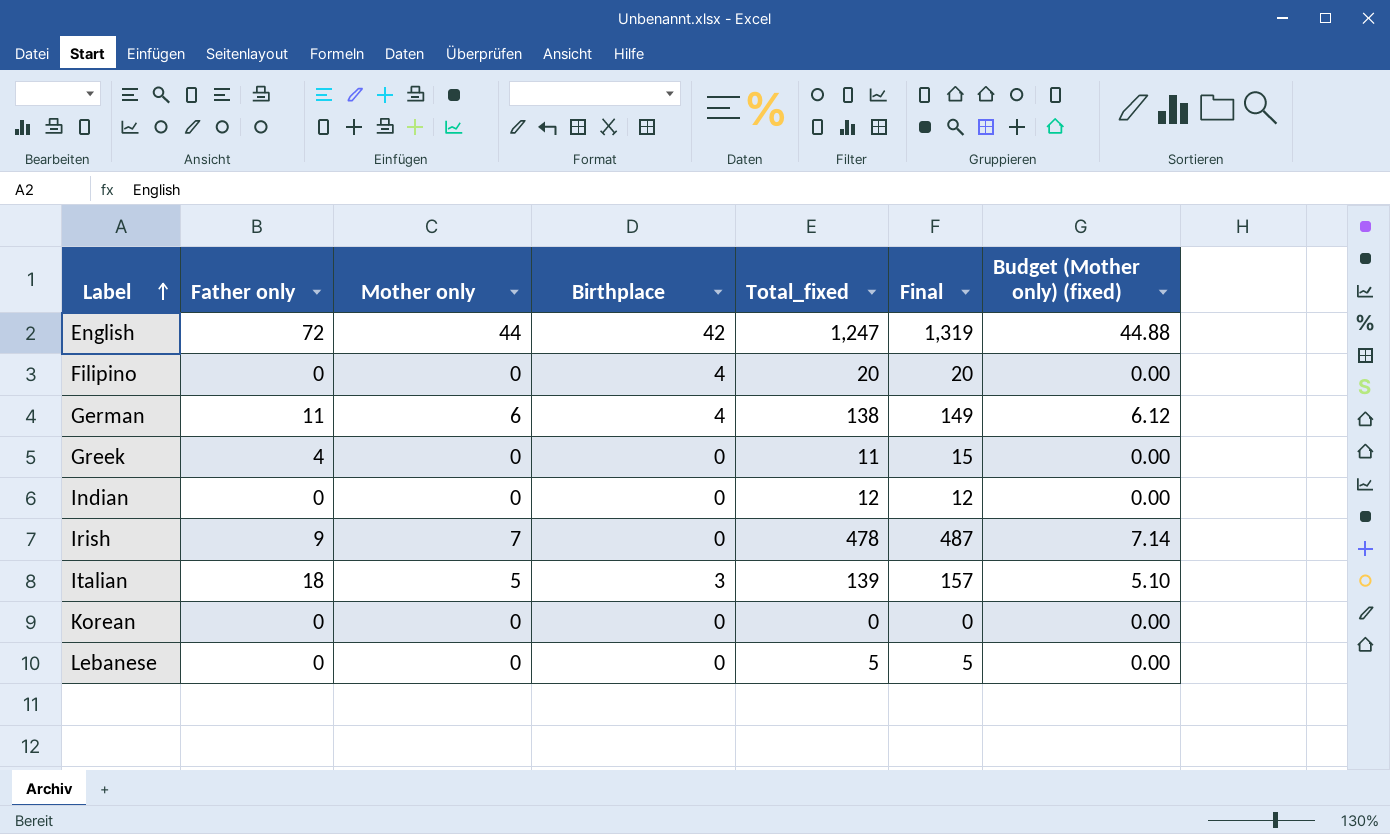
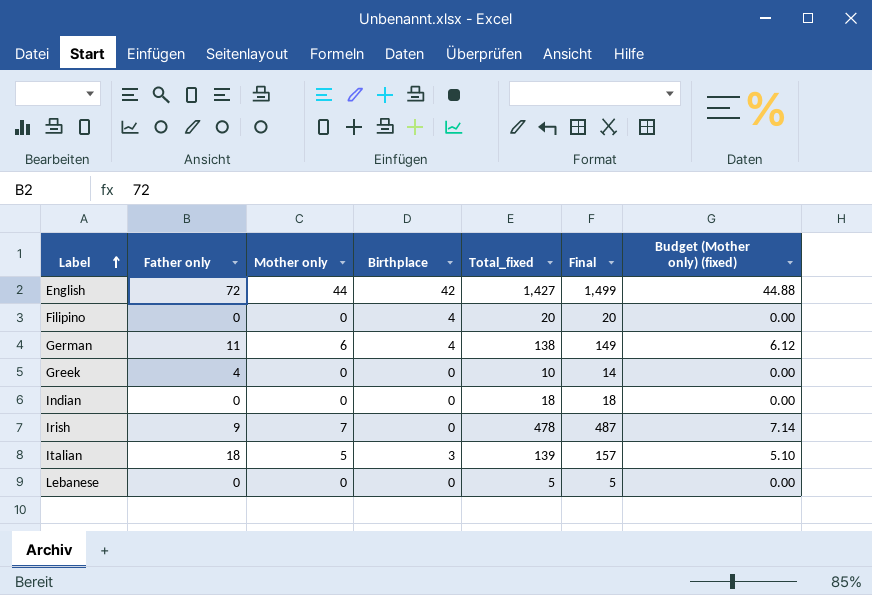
row Korean: 0 | 0 | 0 | 0 | 0 | 0.00 -> none
English | Total_fixed: 1,247 -> 1,427
English | Final: 1,319 -> 1,499
Greek | Total_fixed: 11 -> 10
Greek | Final: 15 -> 14
Indian | Total_fixed: 12 -> 18
Indian | Final: 12 -> 18

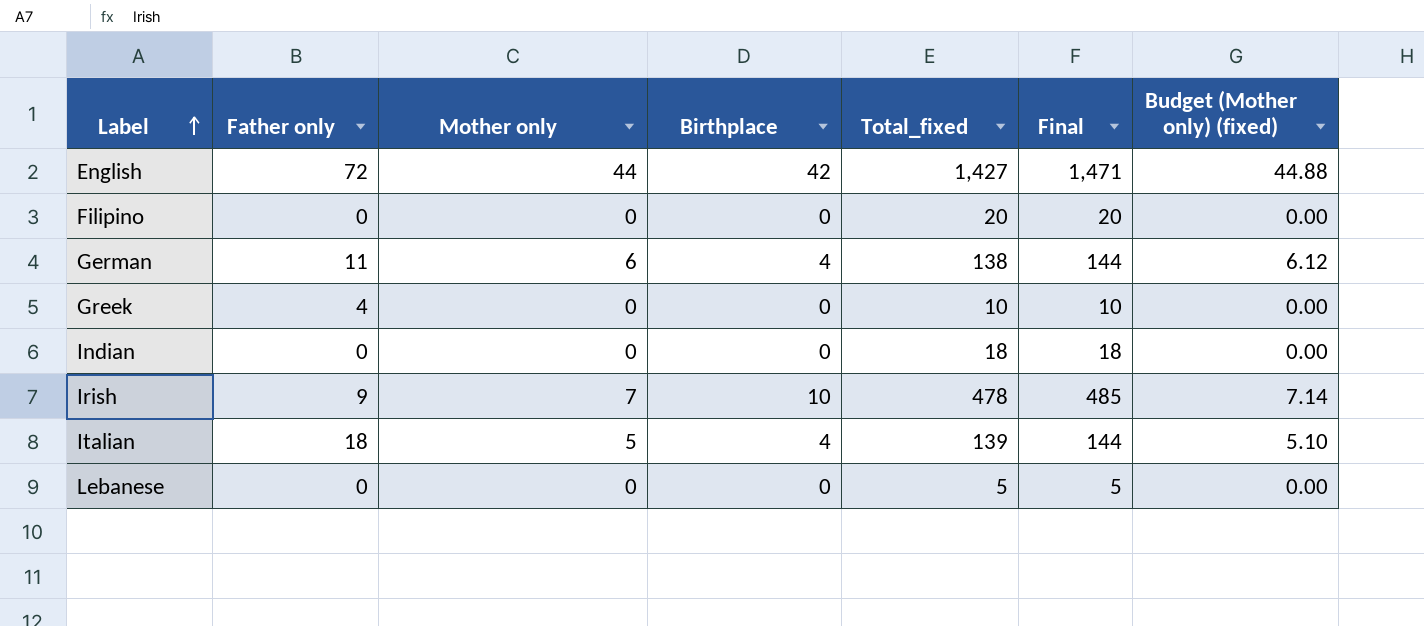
column Final | formula: [Father only] + [Total_fixed] -> [Mother only] + [Total_fixed]
Filipino | Birthplace: 4 -> 0
Irish | Birthplace: 0 -> 10
Italian | Birthplace: 3 -> 4

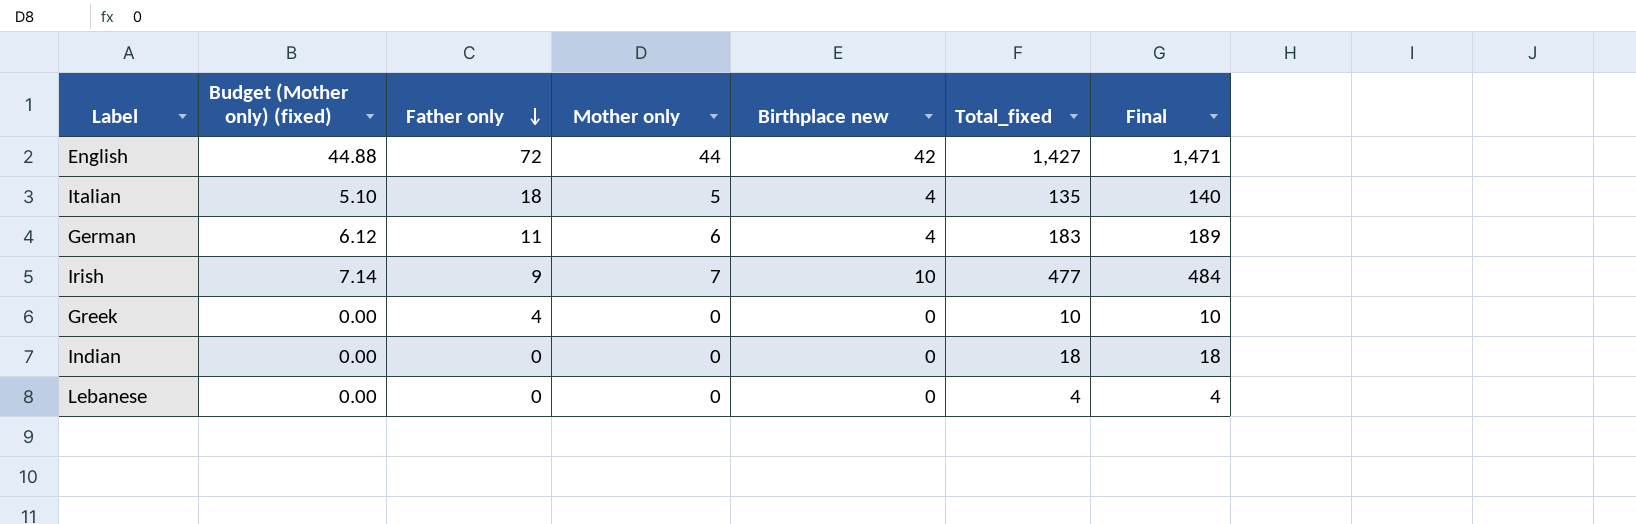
row order: Label ascending -> Father only descending
column Budget (Mother only) (fixed) | position: 7 -> 2
column name: Birthplace -> Birthplace new
row Filipino: 0 | 0 | 0 | 20 | 20 | 0.00 -> none
Italian | Total_fixed: 139 -> 135
Italian | Final: 144 -> 140
German | Total_fixed: 138 -> 183
German | Final: 144 -> 189
Irish | Total_fixed: 478 -> 477
Irish | Final: 485 -> 484
Lebanese | Total_fixed: 5 -> 4
Lebanese | Final: 5 -> 4

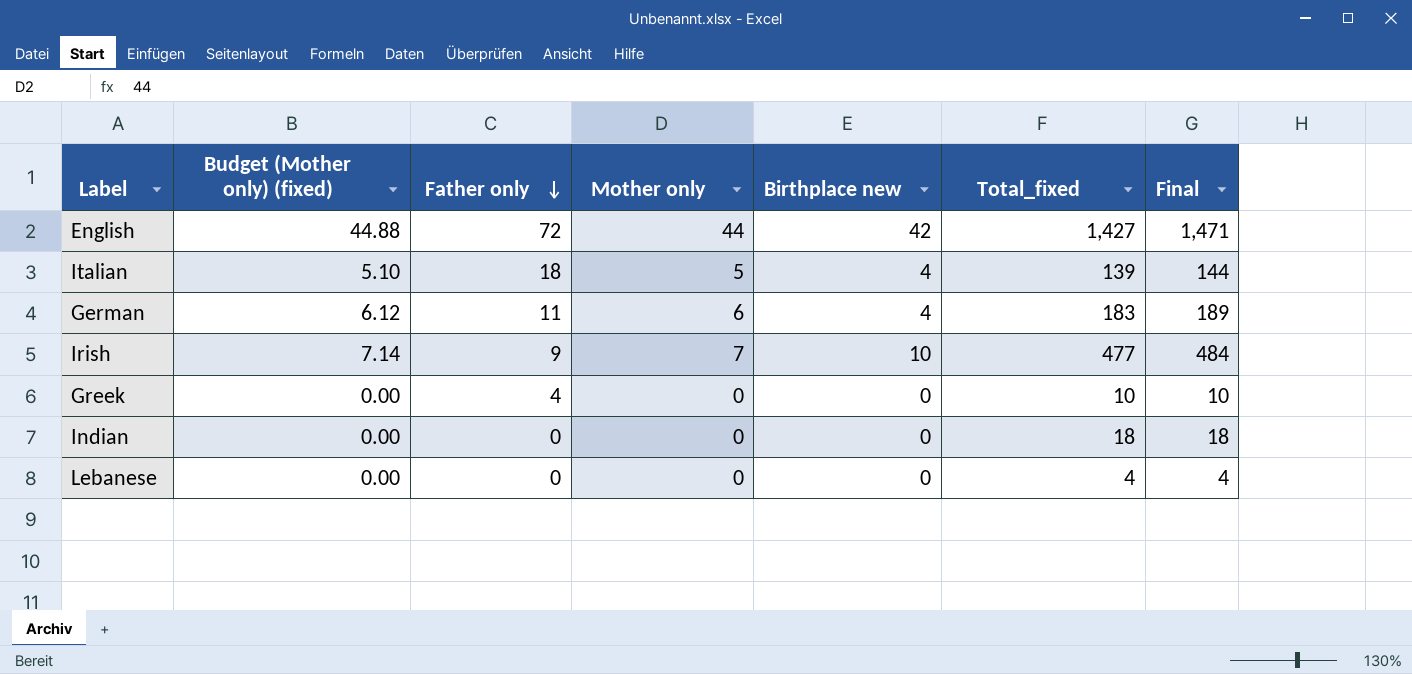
Italian | Total_fixed: 135 -> 139
Italian | Final: 140 -> 144

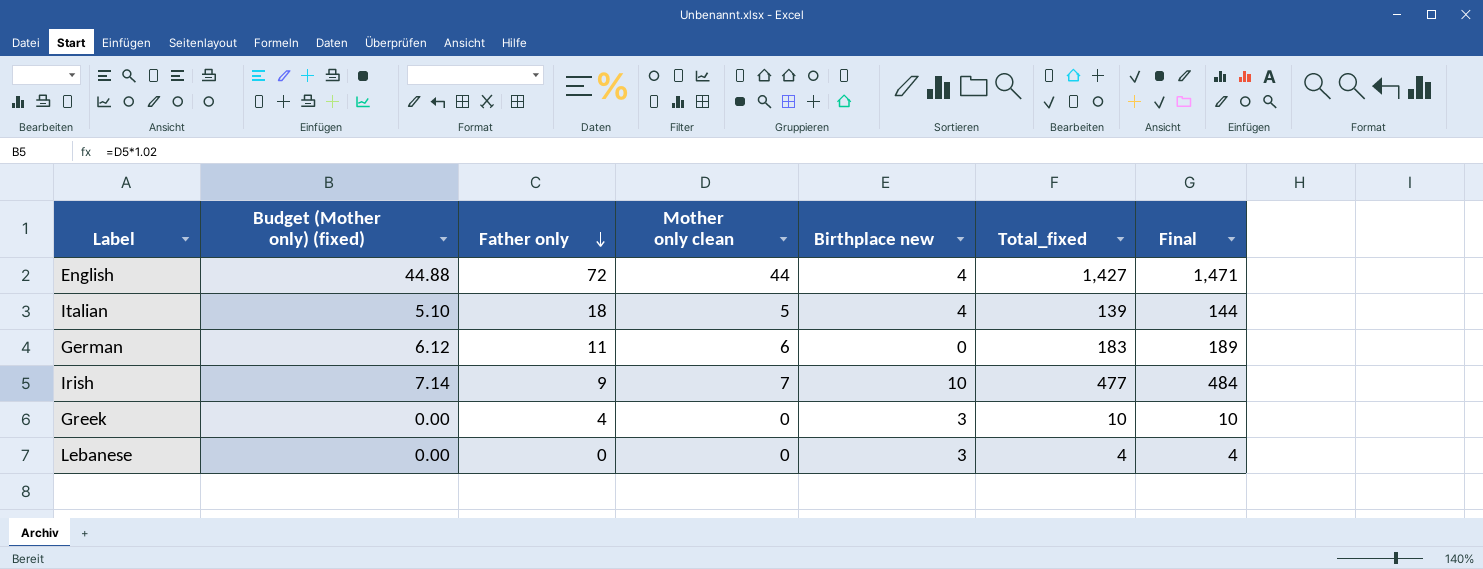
column name: Mother only -> Mother only clean
row Indian: 0.00 | 0 | 0 | 0 | 18 | 18 -> none
English | Birthplace new: 42 -> 4
German | Birthplace new: 4 -> 0
Greek | Birthplace new: 0 -> 3
Lebanese | Birthplace new: 0 -> 3

